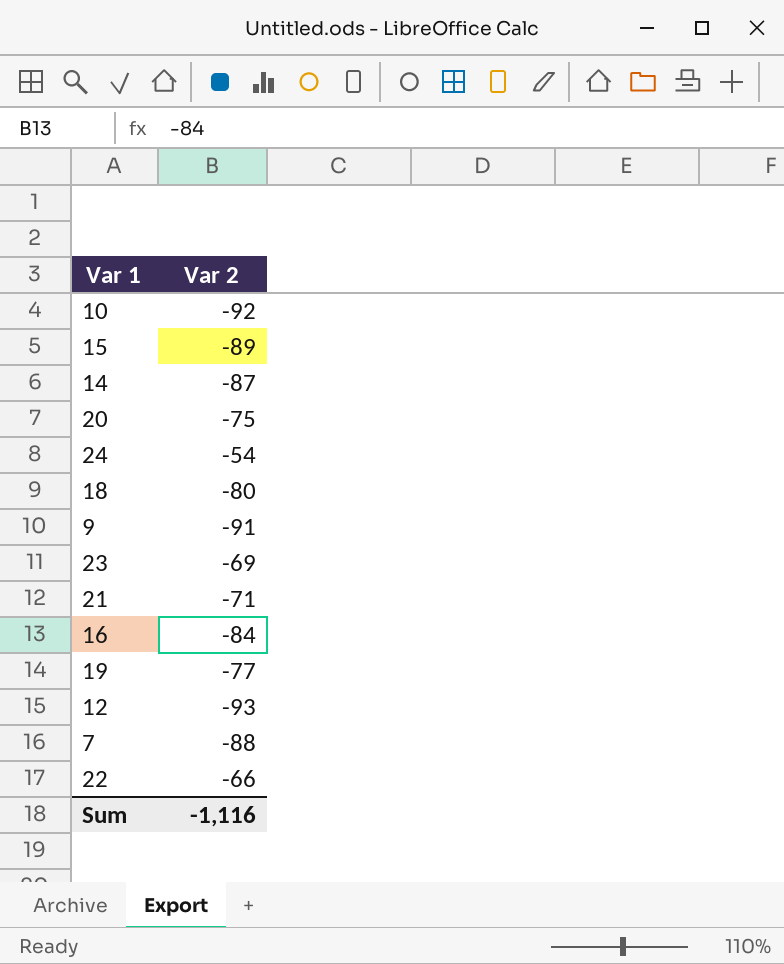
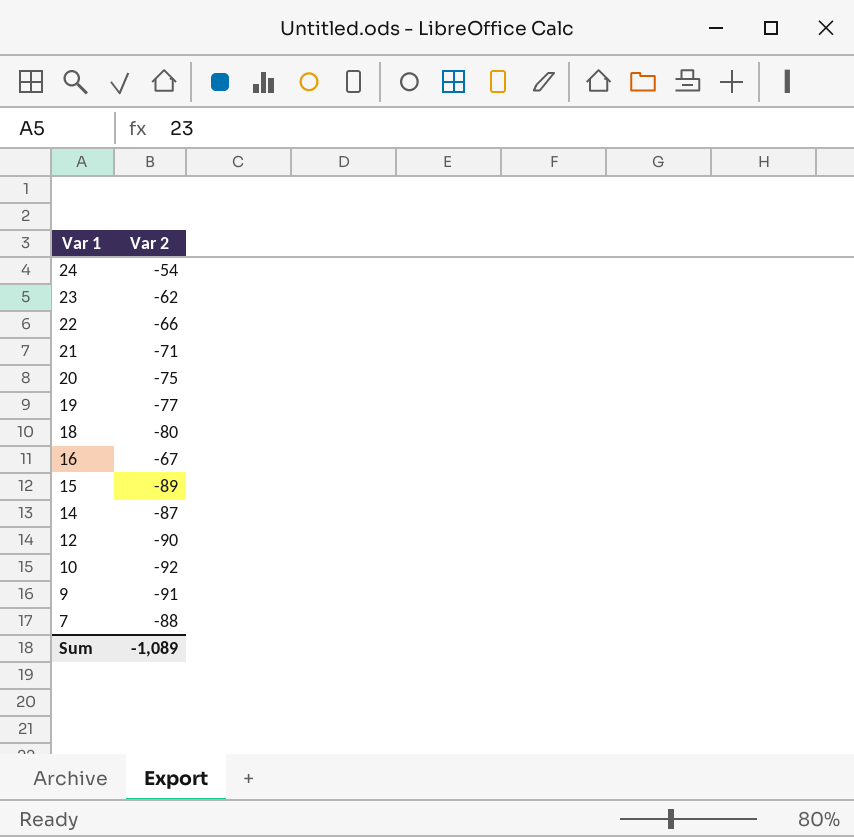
row order: none -> Var 1 descending
23 | Var 2: -69 -> -62
16 | Var 2: -84 -> -67
12 | Var 2: -93 -> -90
Sum | Var 2: -1,116 -> -1,089

